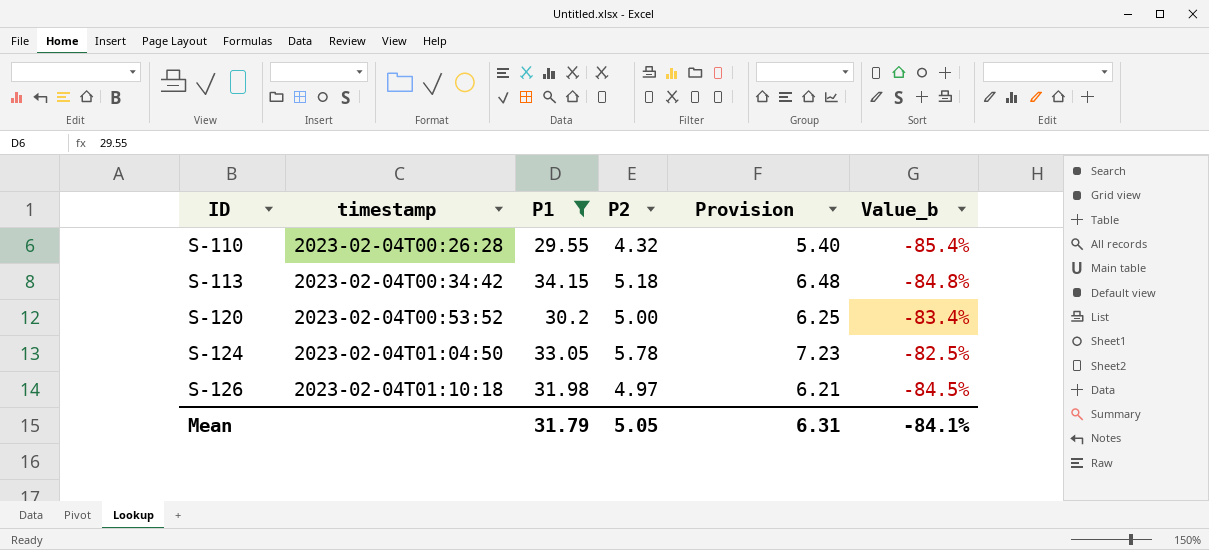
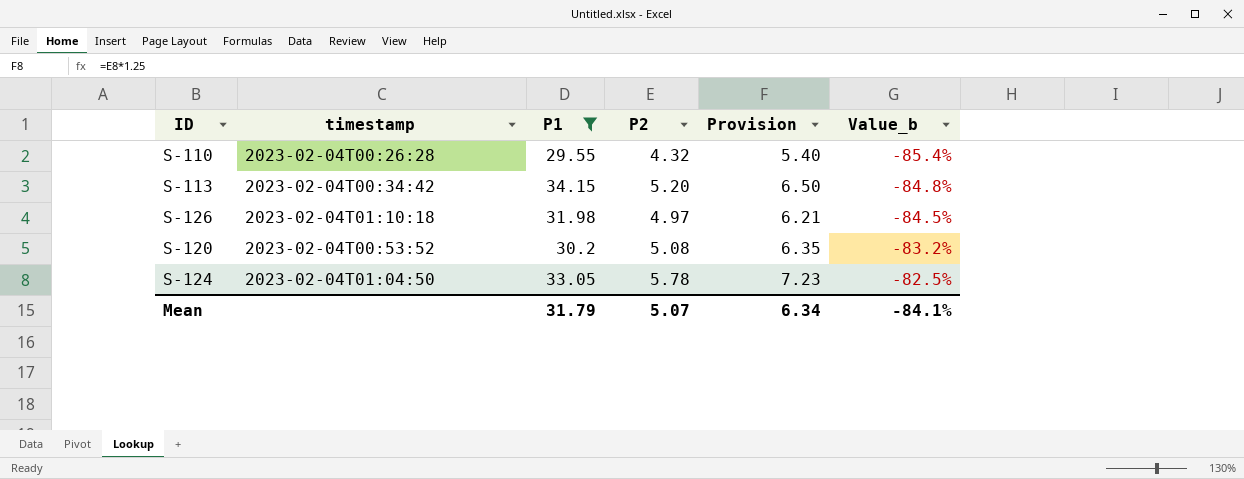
row order: ID ascending -> Value_b ascending
S-113 | P2: 5.18 -> 5.20
S-113 | Provision: 6.48 -> 6.50
S-120 | P2: 5.00 -> 5.08
S-120 | Provision: 6.25 -> 6.35
S-120 | Value_b: -83.4% -> -83.2%
Mean | P2: 5.05 -> 5.07
Mean | Provision: 6.31 -> 6.34

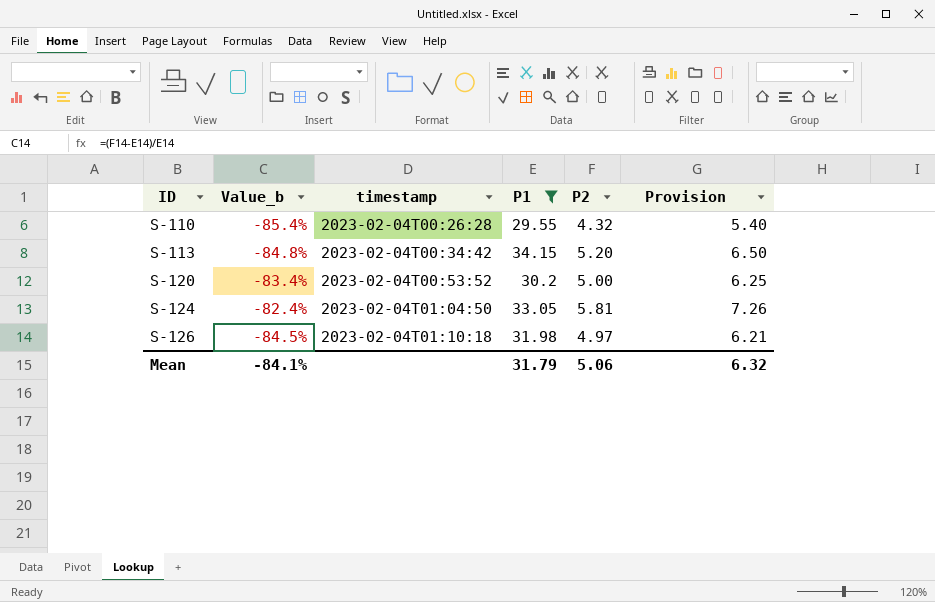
row order: Value_b ascending -> ID ascending
column Value_b | position: 6 -> 2
S-120 | Value_b: -83.2% -> -83.4%
S-120 | P2: 5.08 -> 5.00
S-120 | Provision: 6.35 -> 6.25
S-124 | Value_b: -82.5% -> -82.4%
S-124 | P2: 5.78 -> 5.81
S-124 | Provision: 7.23 -> 7.26
Mean | P2: 5.07 -> 5.06
Mean | Provision: 6.34 -> 6.32

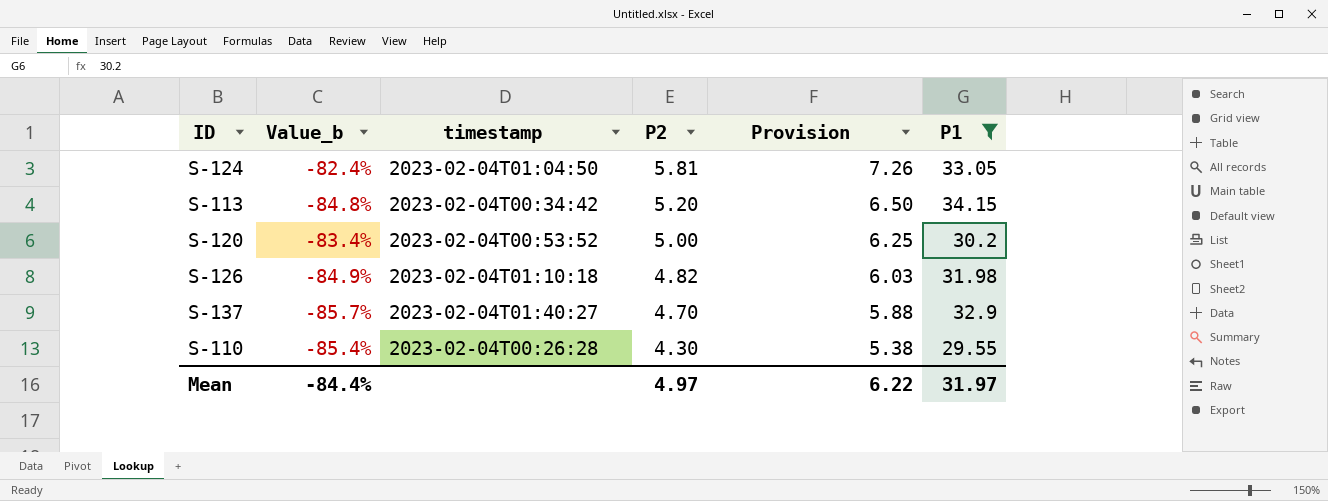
row order: ID ascending -> P2 descending
column P1 | position: 4 -> 6
S-126 | Value_b: -84.5% -> -84.9%
S-126 | P2: 4.97 -> 4.82
S-126 | Provision: 6.21 -> 6.03
row S-137: none -> -85.7% | 2023-02-04T01:40:27 | 4.70 | 5.88 | 32.9
S-110 | P2: 4.32 -> 4.30
S-110 | Provision: 5.40 -> 5.38
Mean | Value_b: -84.1% -> -84.4%
Mean | P2: 5.06 -> 4.97
Mean | Provision: 6.32 -> 6.22
Mean | P1: 31.79 -> 31.97

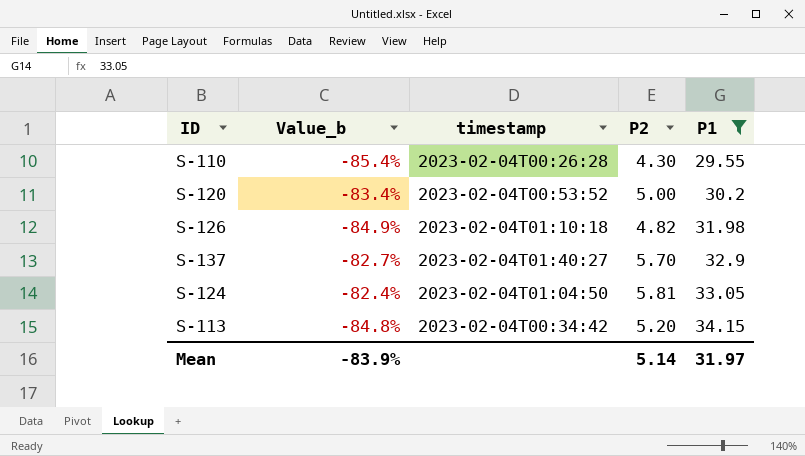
row order: P2 descending -> P1 ascending
column Provision | formula: [P2] * 1.25 -> none
S-137 | Value_b: -85.7% -> -82.7%
S-137 | P2: 4.70 -> 5.70
Mean | Value_b: -84.4% -> -83.9%
Mean | P2: 4.97 -> 5.14

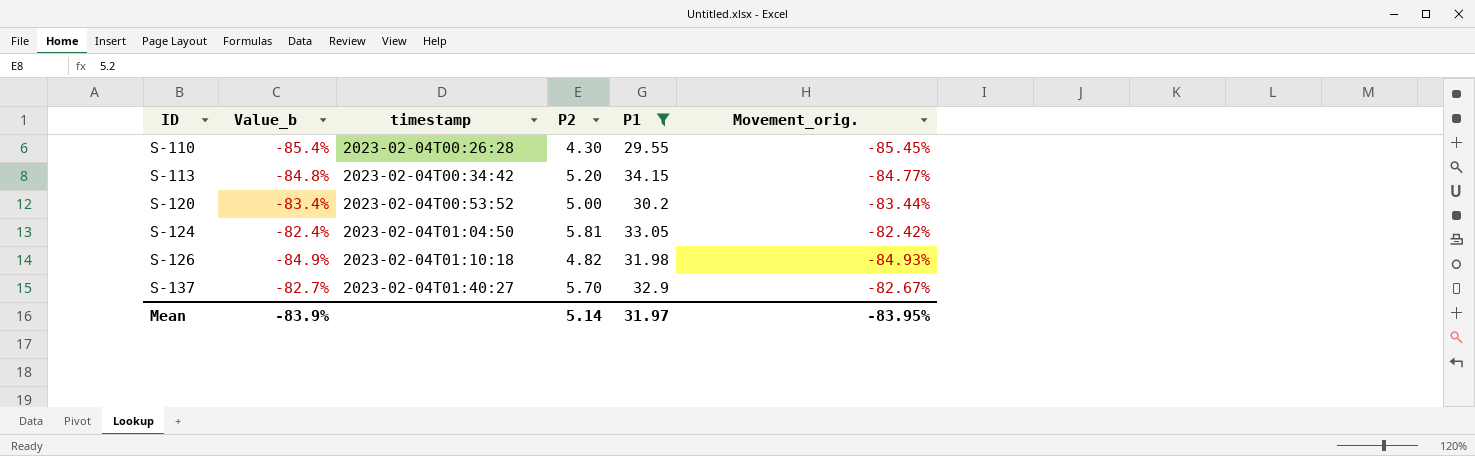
row order: P1 ascending -> ID ascending
column Movement_orig. | formula: none -> ([P2] - [P1]) / [P1]

